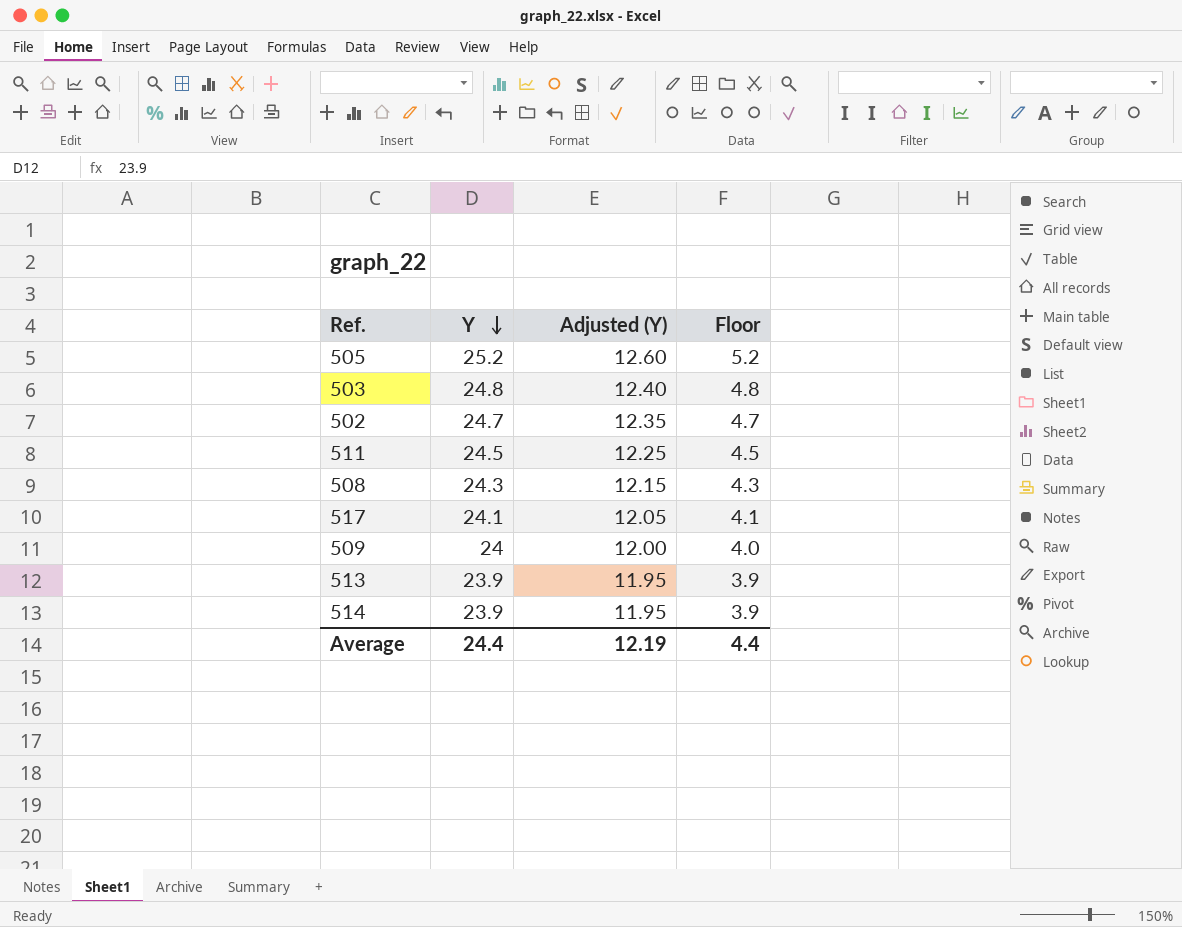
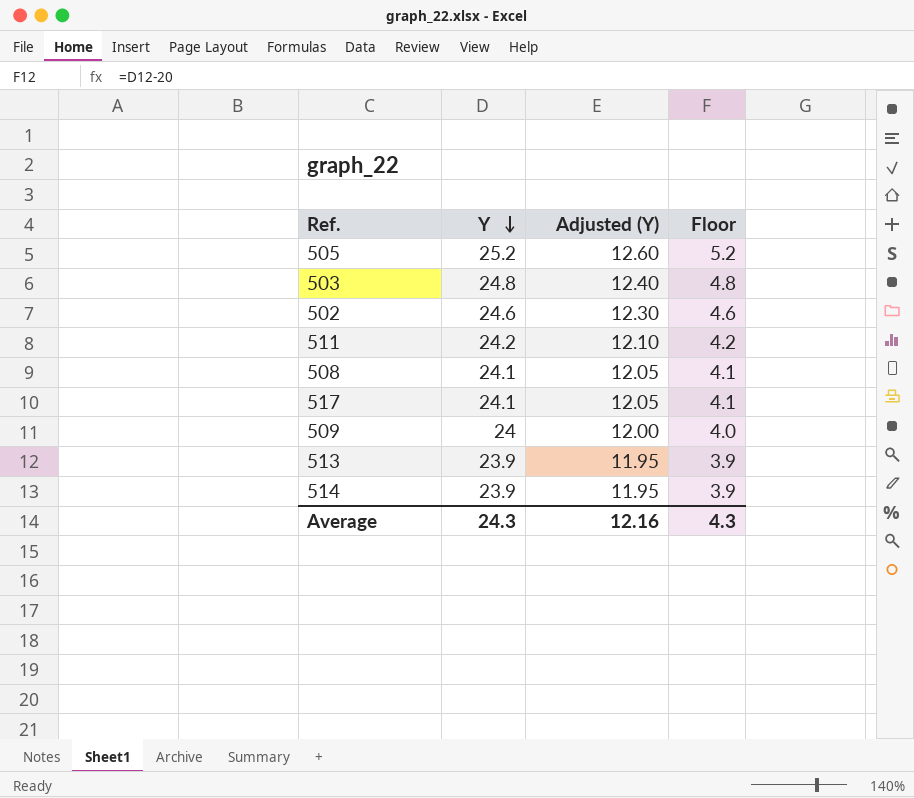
502 | Y: 24.7 -> 24.6
502 | Adjusted (Y): 12.35 -> 12.30
502 | Floor: 4.7 -> 4.6
511 | Y: 24.5 -> 24.2
511 | Adjusted (Y): 12.25 -> 12.10
511 | Floor: 4.5 -> 4.2
508 | Y: 24.3 -> 24.1
508 | Adjusted (Y): 12.15 -> 12.05
508 | Floor: 4.3 -> 4.1
Average | Y: 24.4 -> 24.3
Average | Adjusted (Y): 12.19 -> 12.16
Average | Floor: 4.4 -> 4.3

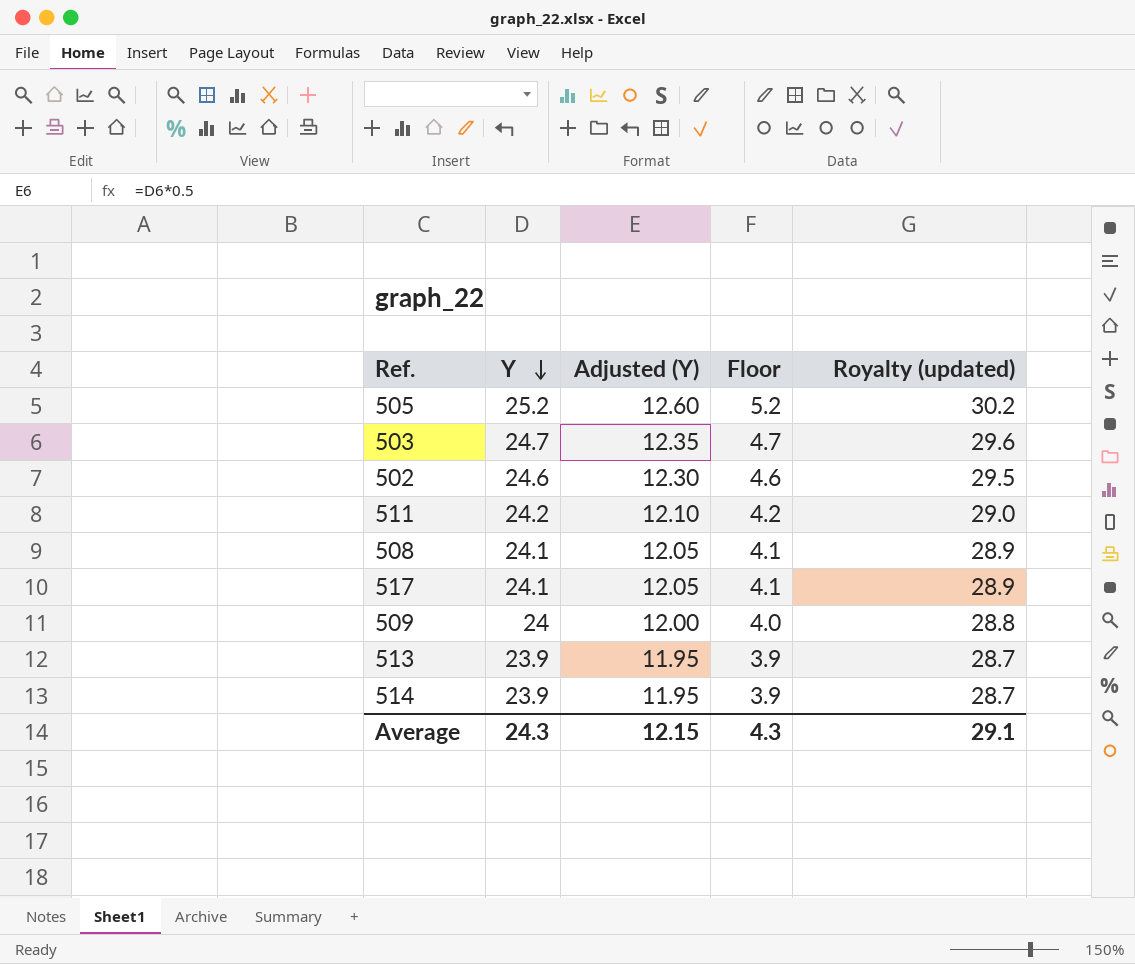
column Royalty (updated) | formula: none -> [Y] * 1.2
503 | Y: 24.8 -> 24.7
503 | Adjusted (Y): 12.40 -> 12.35
503 | Floor: 4.8 -> 4.7
Average | Adjusted (Y): 12.16 -> 12.15

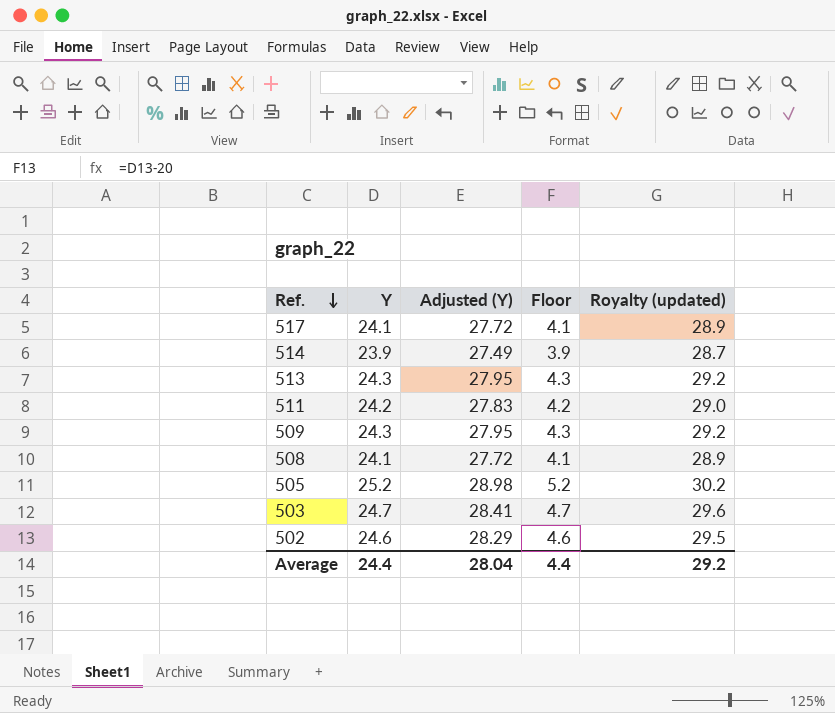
row order: Y descending -> Ref. descending
column Adjusted (Y) | formula: [Y] * 0.5 -> [Y] * 1.15
513 | Y: 23.9 -> 24.3
513 | Floor: 3.9 -> 4.3
513 | Royalty (updated): 28.7 -> 29.2
509 | Y: 24 -> 24.3
509 | Floor: 4.0 -> 4.3
509 | Royalty (updated): 28.8 -> 29.2
Average | Y: 24.3 -> 24.4
Average | Adjusted (Y): 12.15 -> 28.04
Average | Floor: 4.3 -> 4.4
Average | Royalty (updated): 29.1 -> 29.2

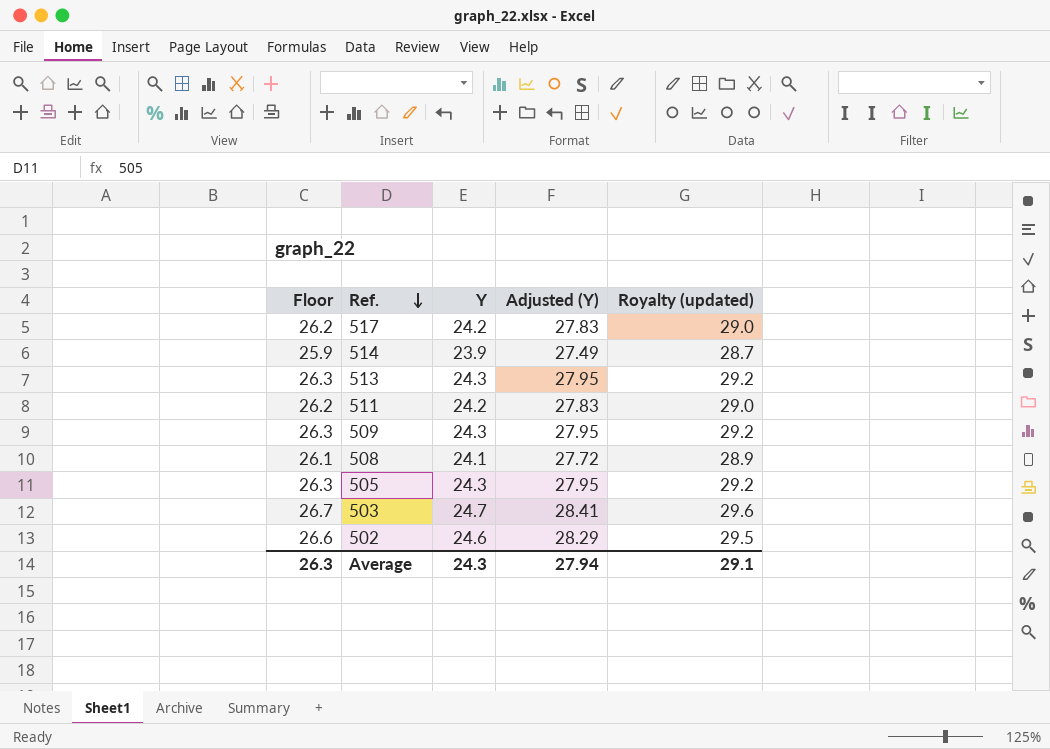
column Floor | formula: [Y] - 20 -> [Y] + 2
column Floor | position: 4 -> 1
517 | Y: 24.1 -> 24.2
517 | Adjusted (Y): 27.72 -> 27.83
517 | Royalty (updated): 28.9 -> 29.0
505 | Y: 25.2 -> 24.3
505 | Adjusted (Y): 28.98 -> 27.95
505 | Royalty (updated): 30.2 -> 29.2
Average | Floor: 4.4 -> 26.3
Average | Y: 24.4 -> 24.3
Average | Adjusted (Y): 28.04 -> 27.94
Average | Royalty (updated): 29.2 -> 29.1

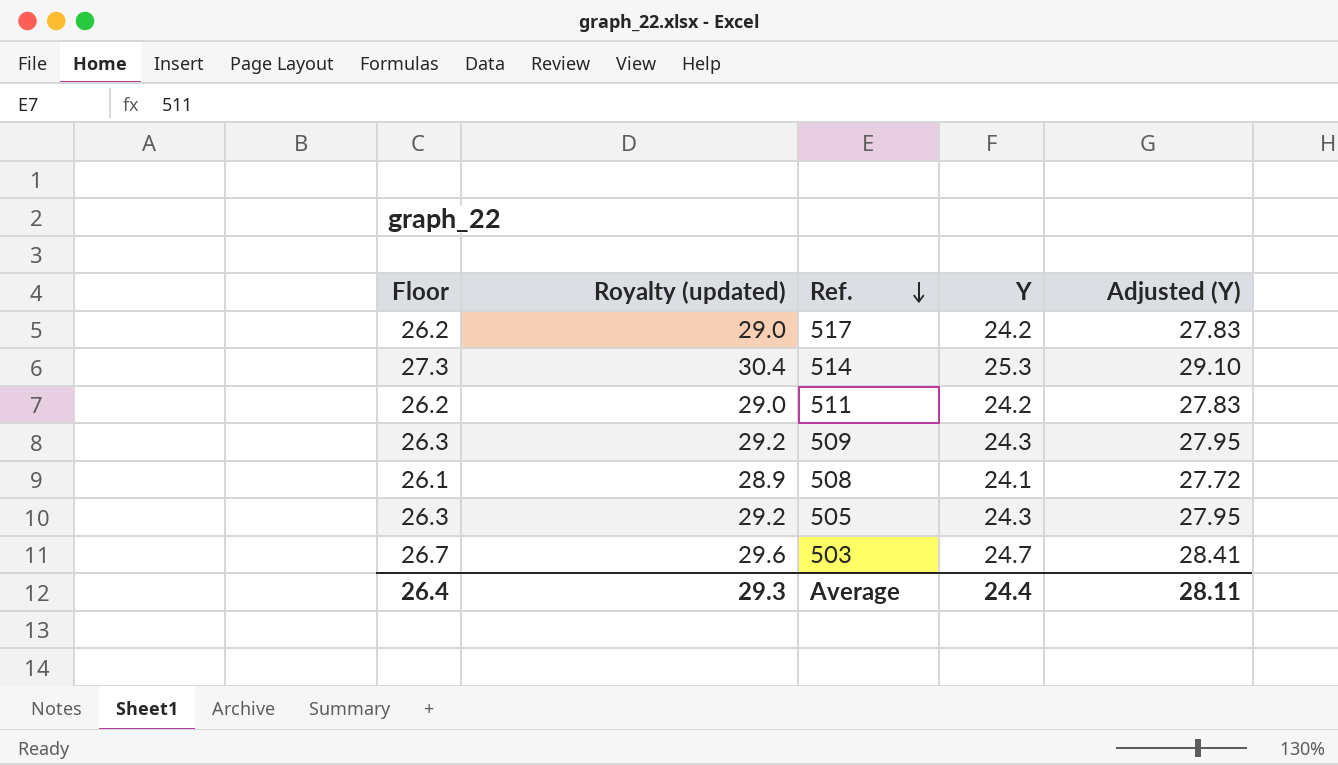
column Royalty (updated) | position: 5 -> 2
row 513: 26.3 | 24.3 | 27.95 | 29.2 -> none
row 502: 26.6 | 24.6 | 28.29 | 29.5 -> none
514 | Floor: 25.9 -> 27.3
514 | Royalty (updated): 28.7 -> 30.4
514 | Y: 23.9 -> 25.3
514 | Adjusted (Y): 27.49 -> 29.10
Average | Floor: 26.3 -> 26.4
Average | Royalty (updated): 29.1 -> 29.3
Average | Y: 24.3 -> 24.4
Average | Adjusted (Y): 27.94 -> 28.11

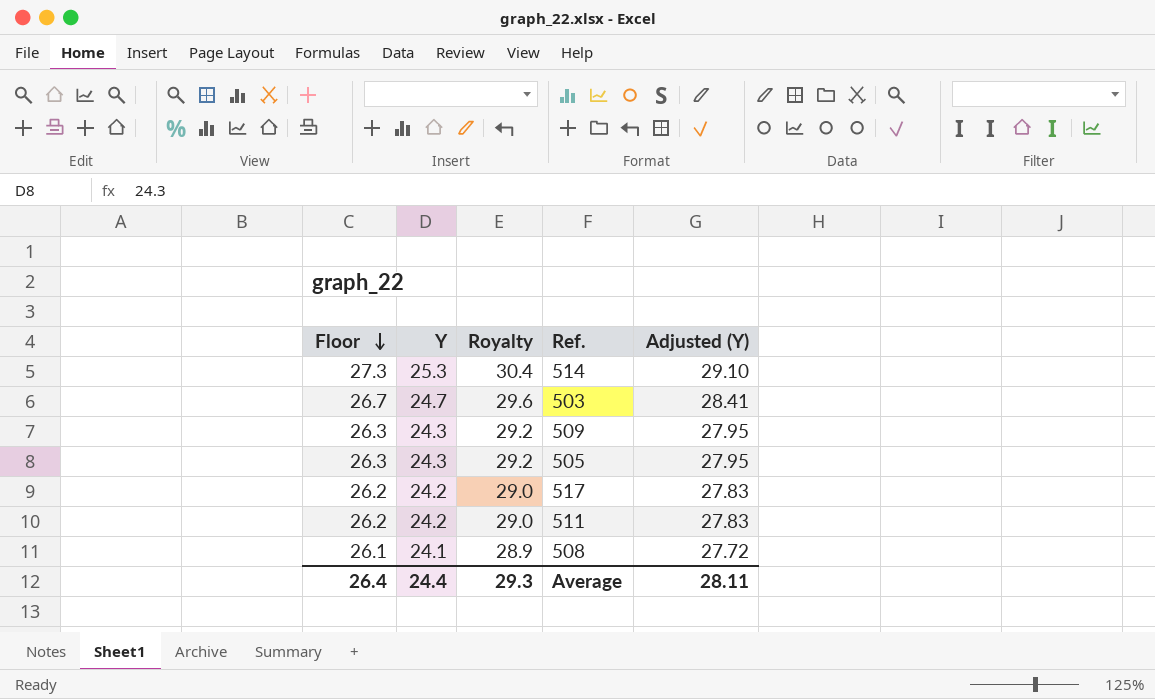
row order: Ref. descending -> Floor descending
column Y | position: 4 -> 2
column name: Royalty (updated) -> Royalty

